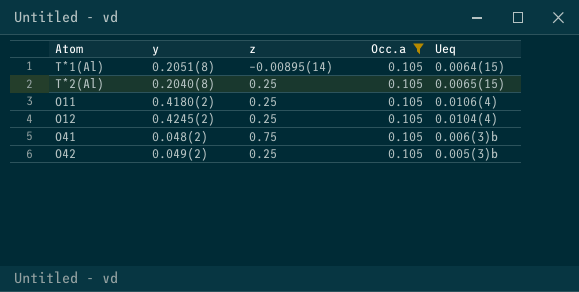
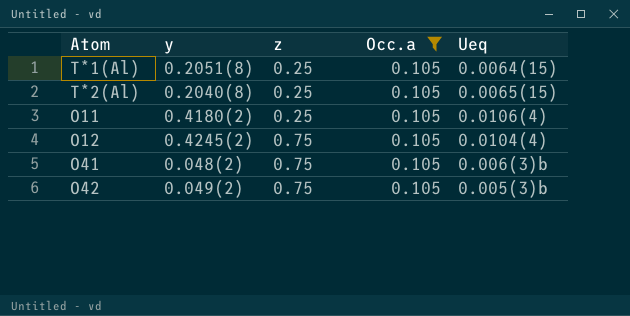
T*1(Al) | z: −0.00895(14) -> 0.25
O12 | z: 0.25 -> 0.75
O42 | z: 0.25 -> 0.75

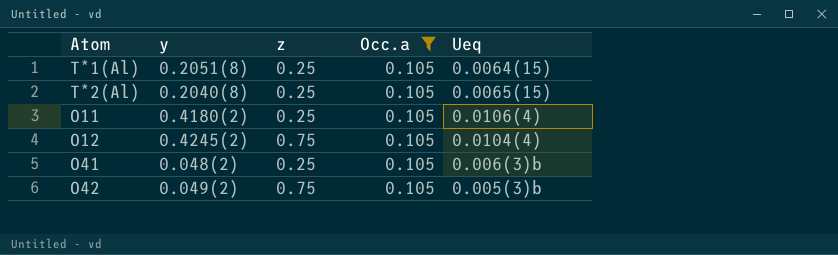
O41 | z: 0.75 -> 0.25

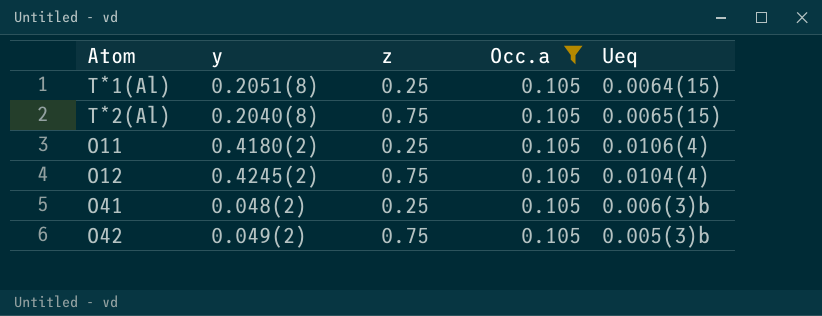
T*2(Al) | z: 0.25 -> 0.75

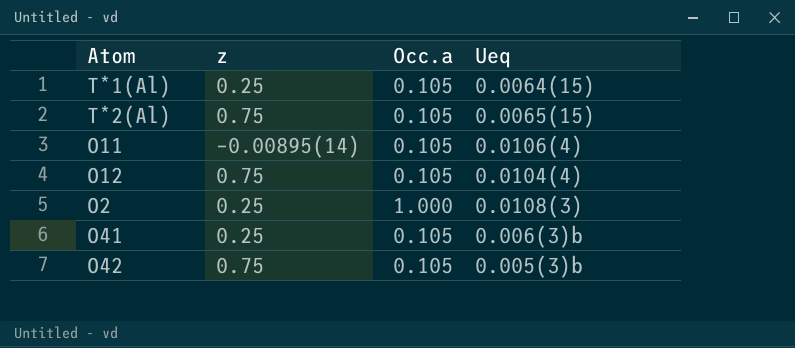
filter: Occ.a = 0.105 -> none
column y | position: 2 -> none
O11 | z: 0.25 -> −0.00895(14)

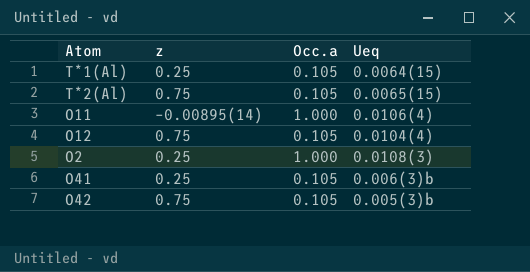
O11 | Occ.a: 0.105 -> 1.000

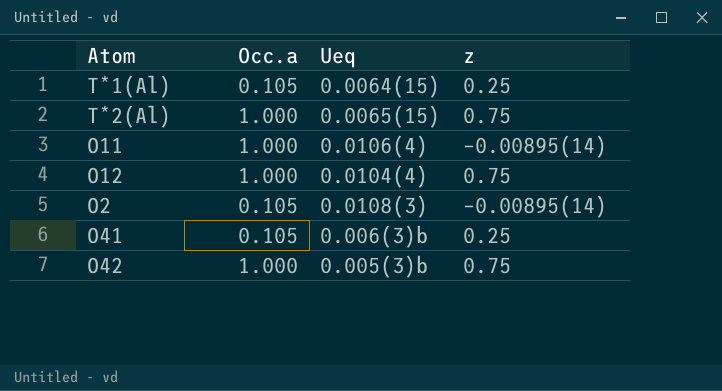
column z | position: 2 -> 4
T*2(Al) | Occ.a: 0.105 -> 1.000
O12 | Occ.a: 0.105 -> 1.000
O2 | Occ.a: 1.000 -> 0.105
O2 | z: 0.25 -> −0.00895(14)
O42 | Occ.a: 0.105 -> 1.000

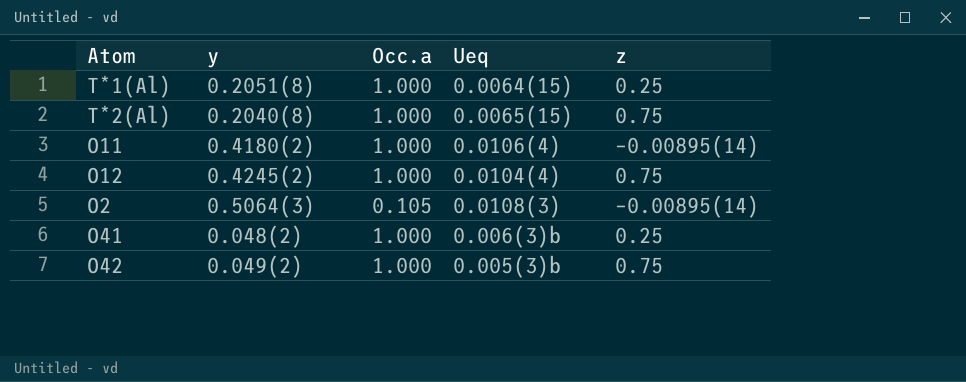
column y | position: none -> 2
T*1(Al) | Occ.a: 0.105 -> 1.000
O41 | Occ.a: 0.105 -> 1.000

